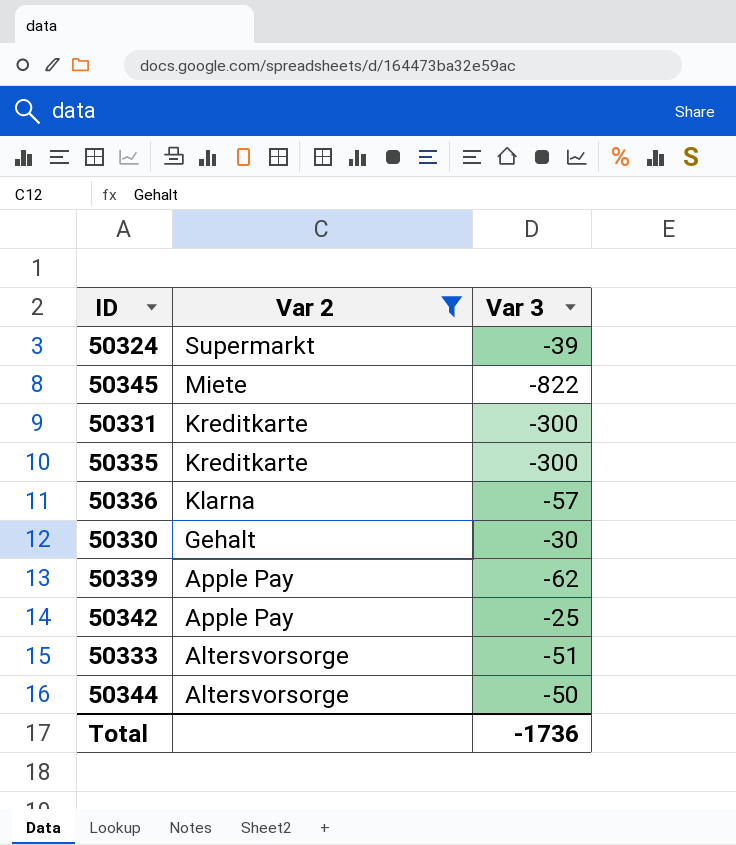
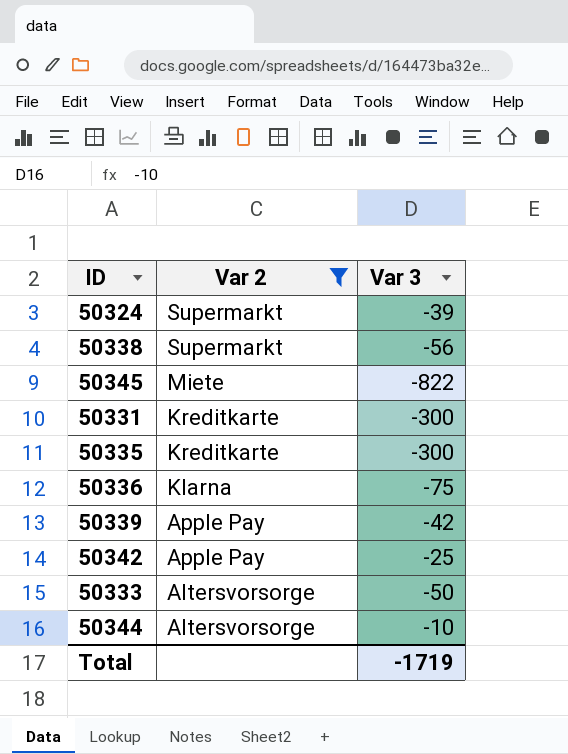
row 50330: Gehalt | -30 -> none
row 50338: none -> Supermarkt | -56
50336 | Var 3: -57 -> -75
50339 | Var 3: -62 -> -42
50333 | Var 3: -51 -> -50
50344 | Var 3: -50 -> -10
Total | Var 3: -1736 -> -1719

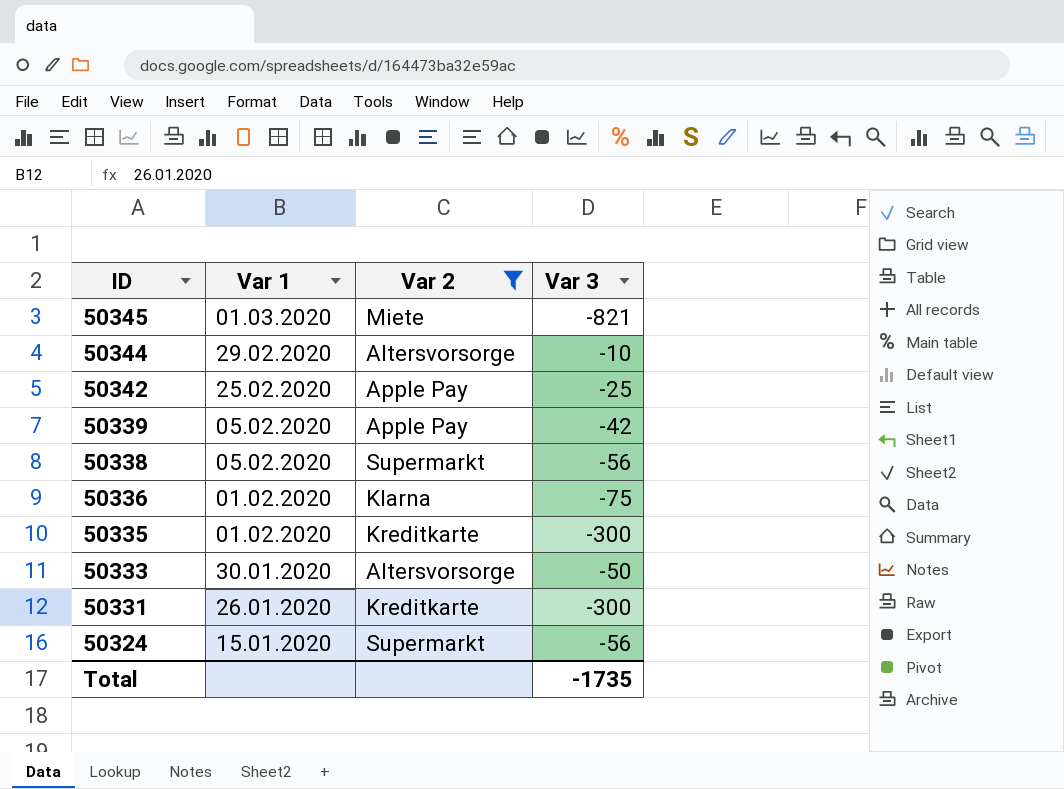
row order: Var 2 descending -> ID descending
column Var 1 | position: none -> 2
50345 | Var 3: -822 -> -821
50324 | Var 3: -39 -> -56
Total | Var 3: -1719 -> -1735

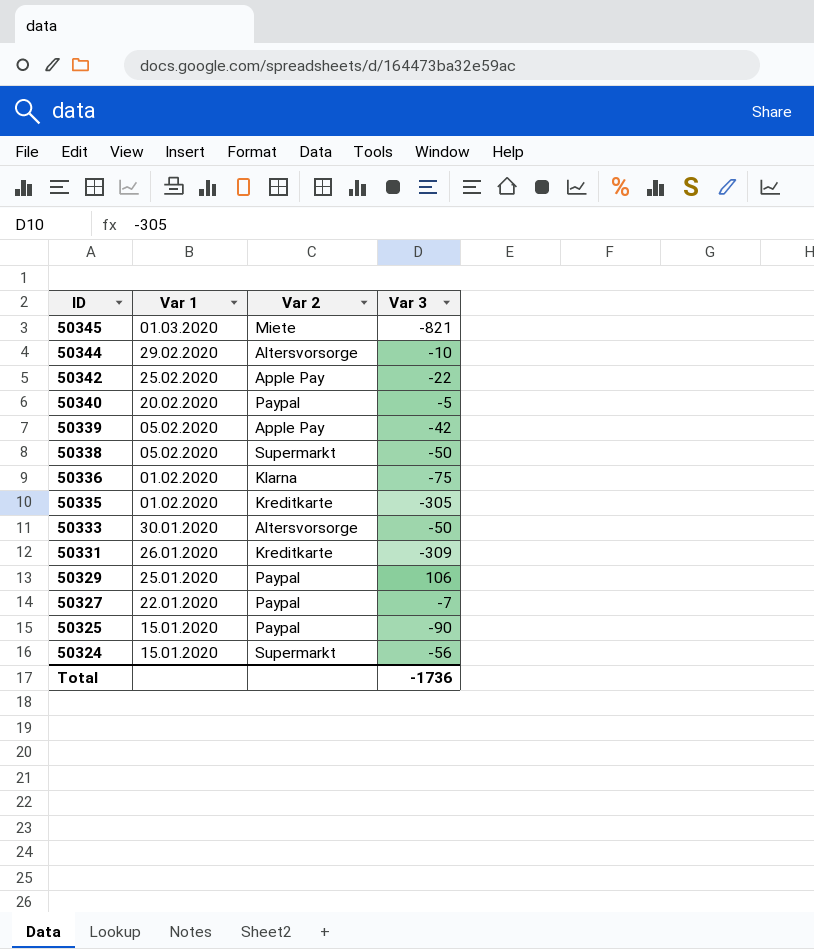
filter: Var 2 != Paypal -> none
50342 | Var 3: -25 -> -22
50338 | Var 3: -56 -> -50
50335 | Var 3: -300 -> -305
50331 | Var 3: -300 -> -309
Total | Var 3: -1735 -> -1736

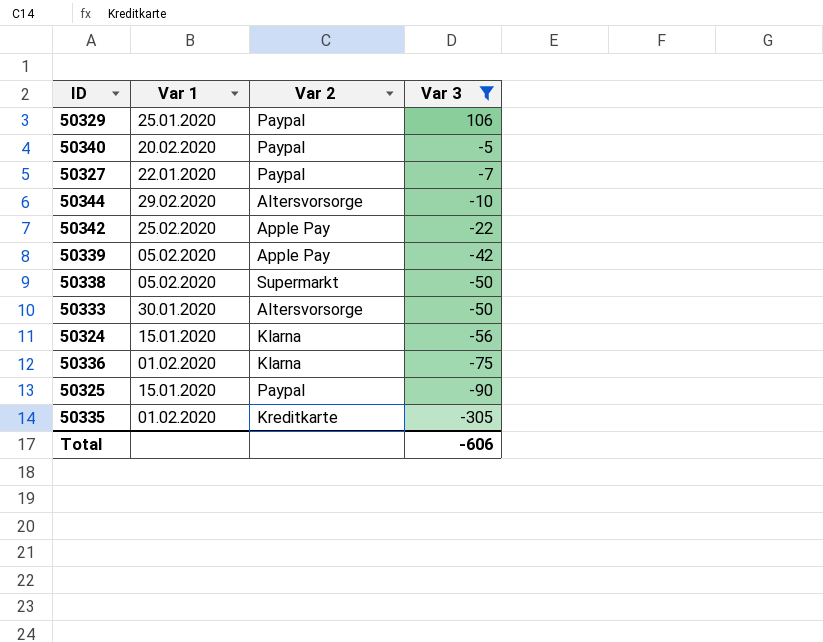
filter: none -> Var 3 >= -305
row order: ID descending -> Var 3 descending
50324 | Var 2: Supermarkt -> Klarna
Total | Var 3: -1736 -> -606

